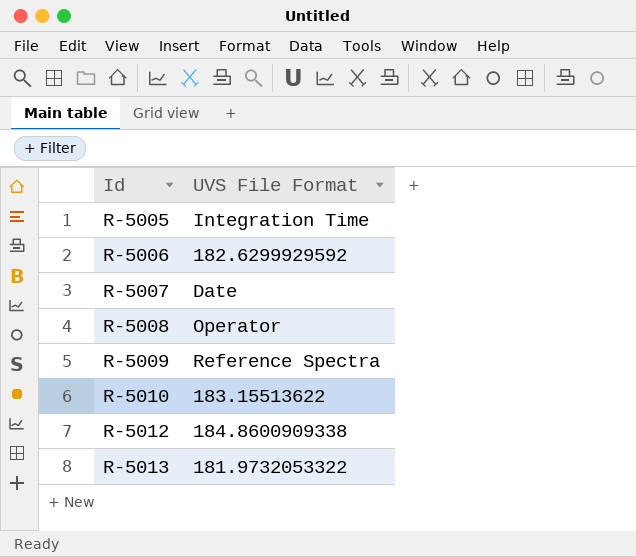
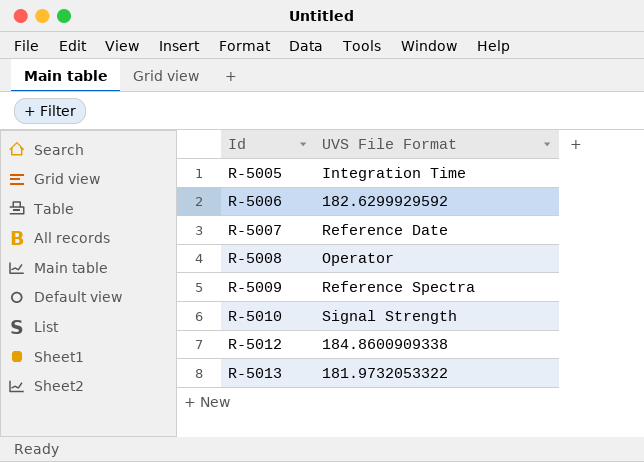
R-5007 | UVS File Format: Date -> Reference Date
R-5010 | UVS File Format: 183.15513622 -> Signal Strength

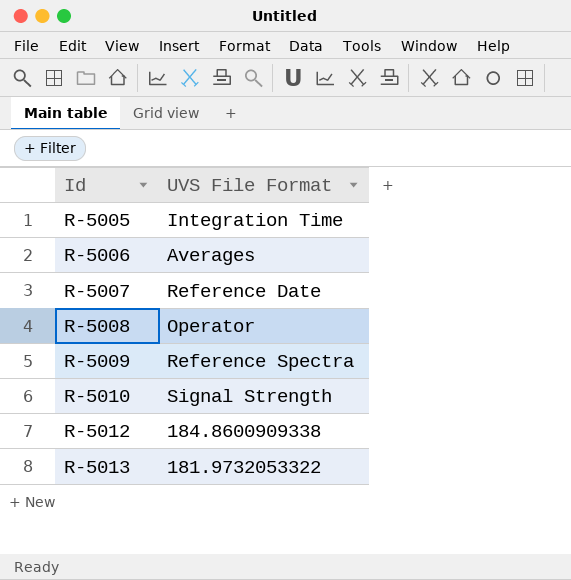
R-5006 | UVS File Format: 182.6299929592 -> Averages

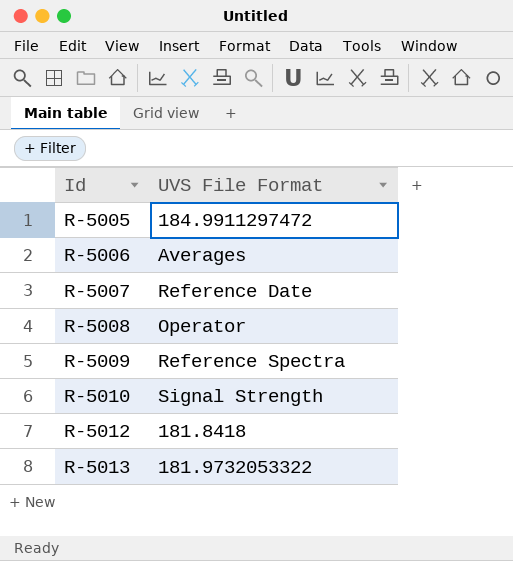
R-5005 | UVS File Format: Integration Time -> 184.9911297472
R-5012 | UVS File Format: 184.8600909338 -> 181.8418

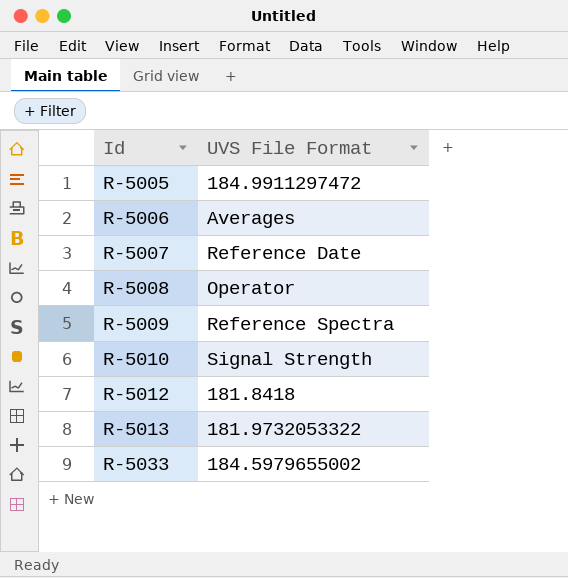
row R-5033: none -> 184.5979655002

